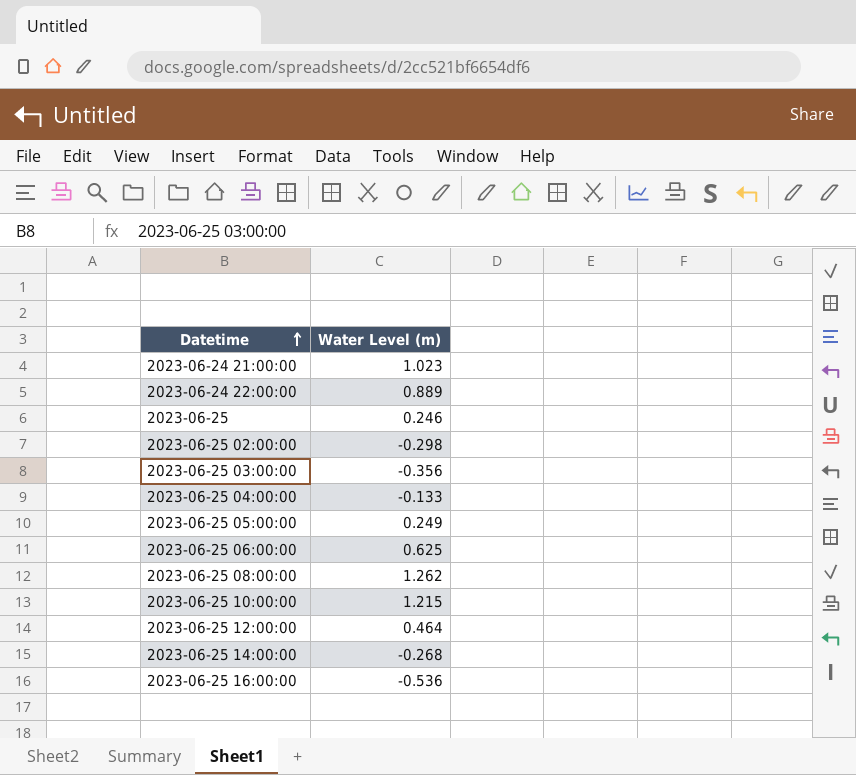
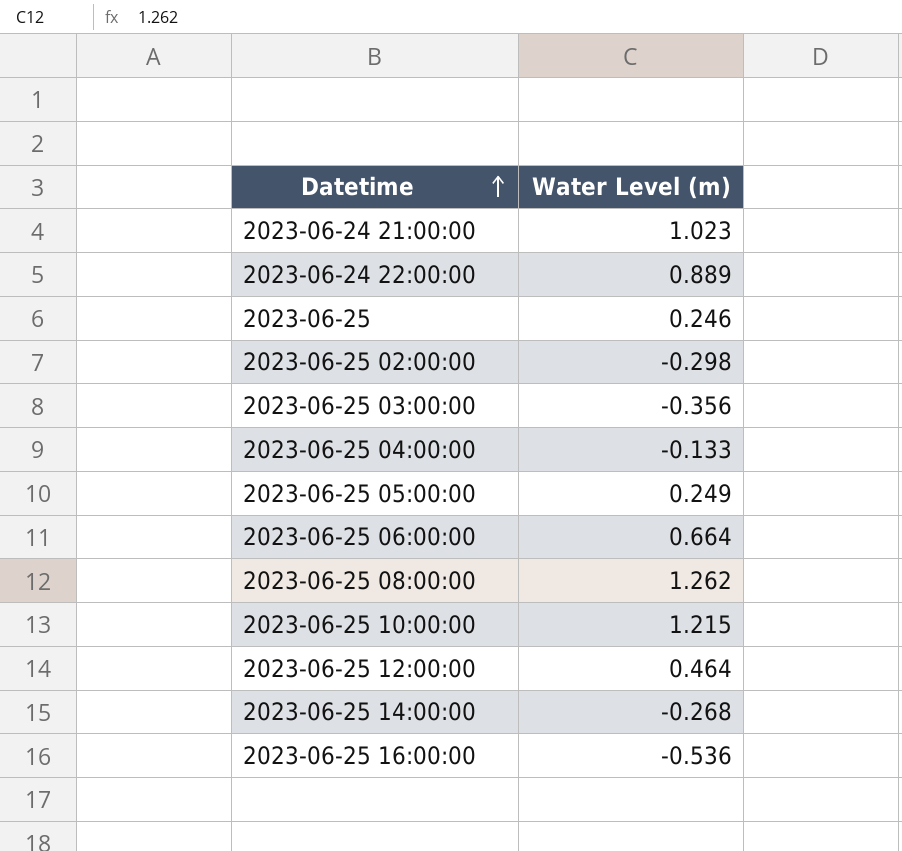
2023-06-25 06:00:00 | Water Level (m): 0.625 -> 0.664

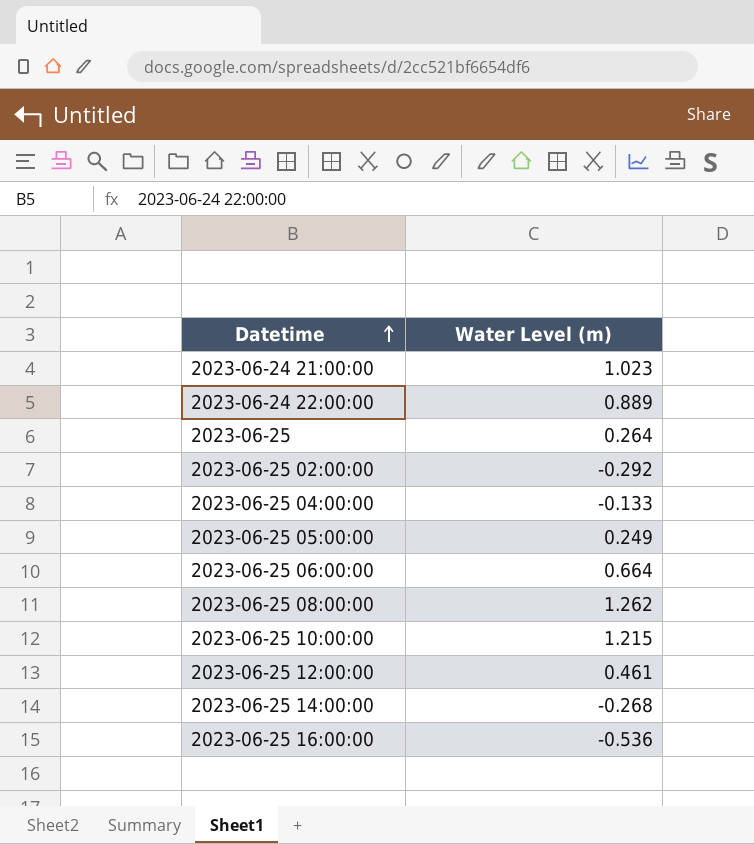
row 2023-06-25 03:00:00: -0.356 -> none
2023-06-25 | Water Level (m): 0.246 -> 0.264
2023-06-25 02:00:00 | Water Level (m): -0.298 -> -0.292
2023-06-25 12:00:00 | Water Level (m): 0.464 -> 0.461

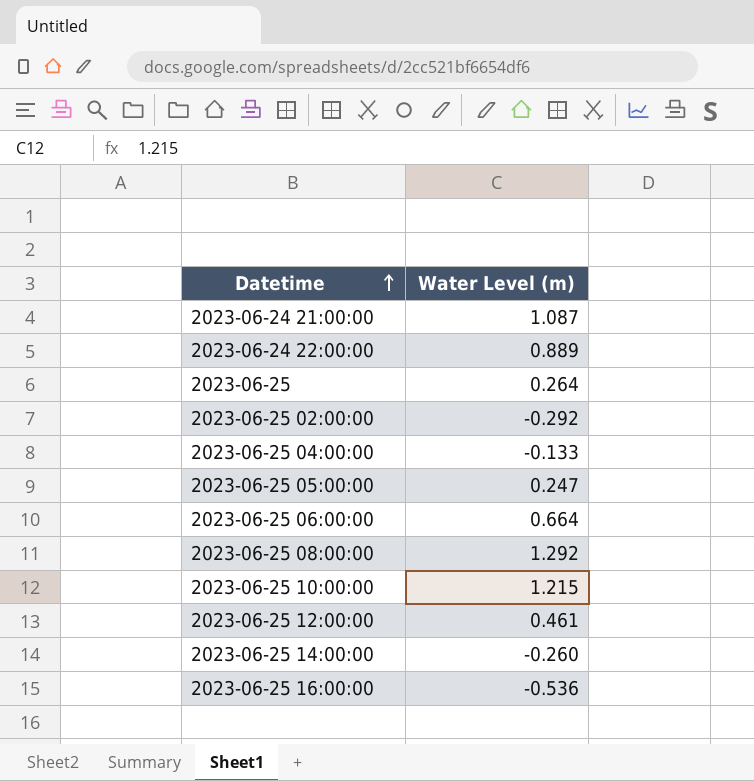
2023-06-24 21:00:00 | Water Level (m): 1.023 -> 1.087
2023-06-25 05:00:00 | Water Level (m): 0.249 -> 0.247
2023-06-25 08:00:00 | Water Level (m): 1.262 -> 1.292
2023-06-25 14:00:00 | Water Level (m): -0.268 -> -0.260

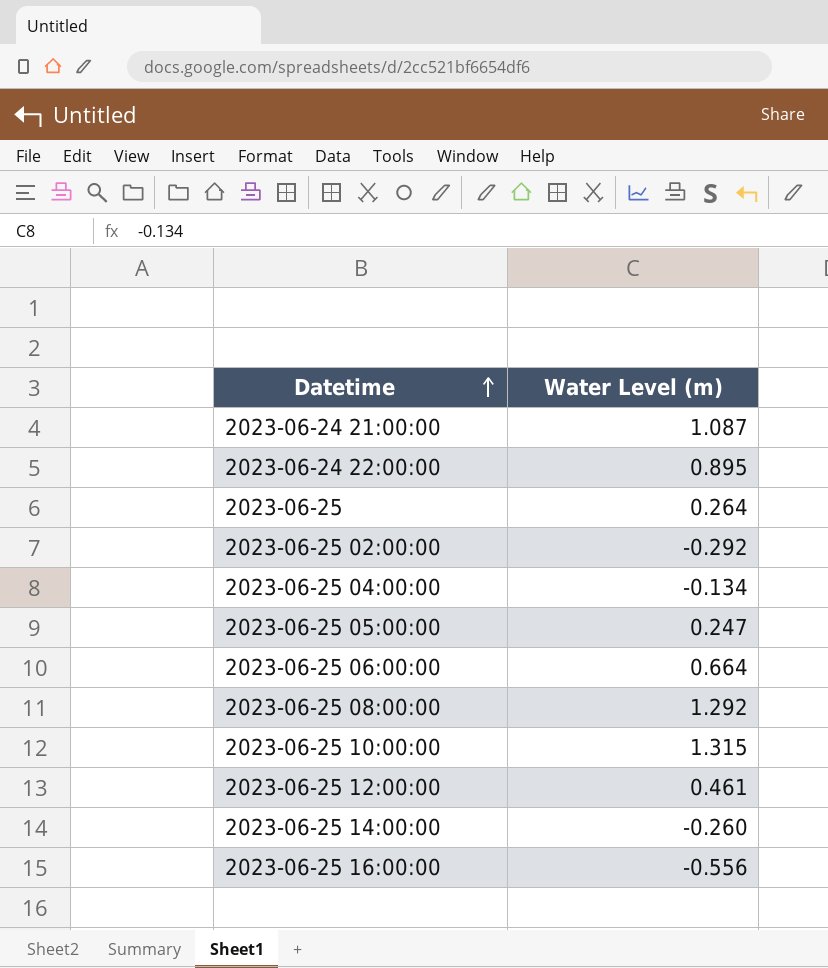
2023-06-24 22:00:00 | Water Level (m): 0.889 -> 0.895
2023-06-25 04:00:00 | Water Level (m): -0.133 -> -0.134
2023-06-25 10:00:00 | Water Level (m): 1.215 -> 1.315
2023-06-25 16:00:00 | Water Level (m): -0.536 -> -0.556

